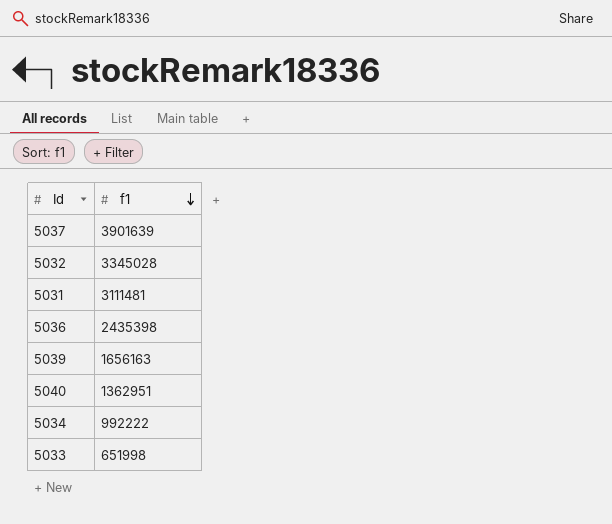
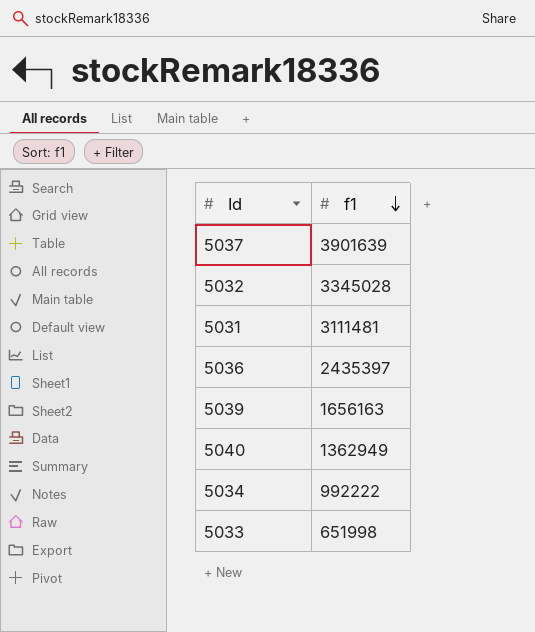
5036 | f1: 2435398 -> 2435397
5040 | f1: 1362951 -> 1362949

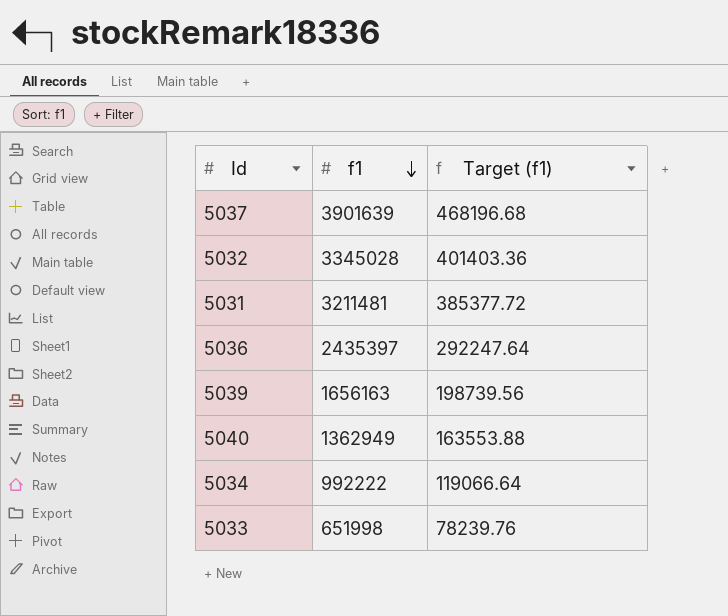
column Target (f1) | formula: none -> [f1] * 0.12
5031 | f1: 3111481 -> 3211481

